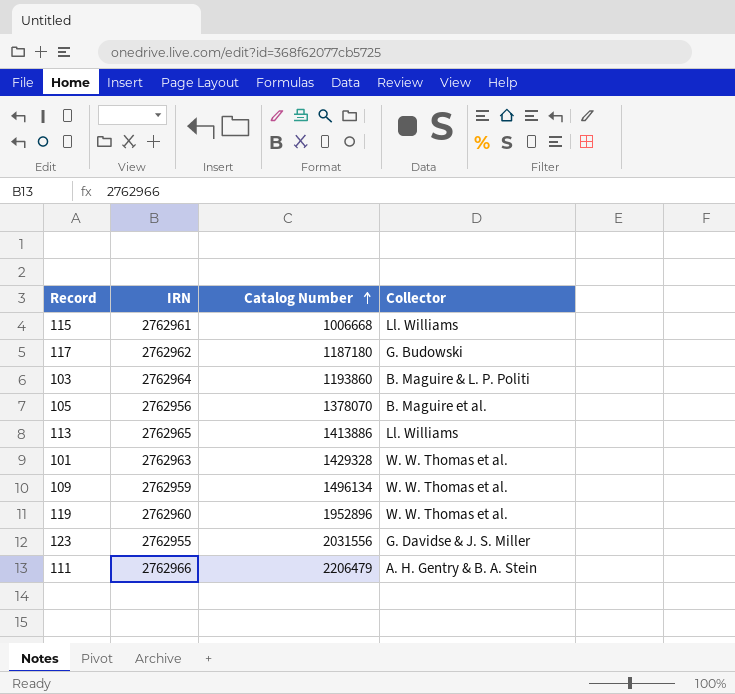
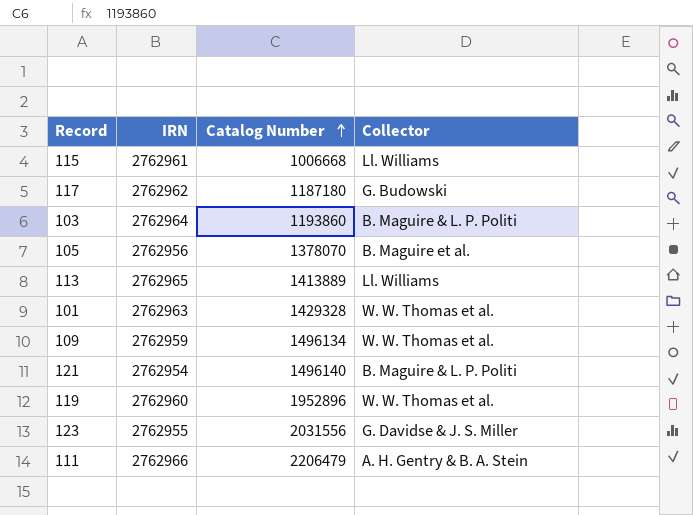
113 | Catalog Number: 1413886 -> 1413889
row 121: none -> 2762954 | 1496140 | B. Maguire & L. P. Politi

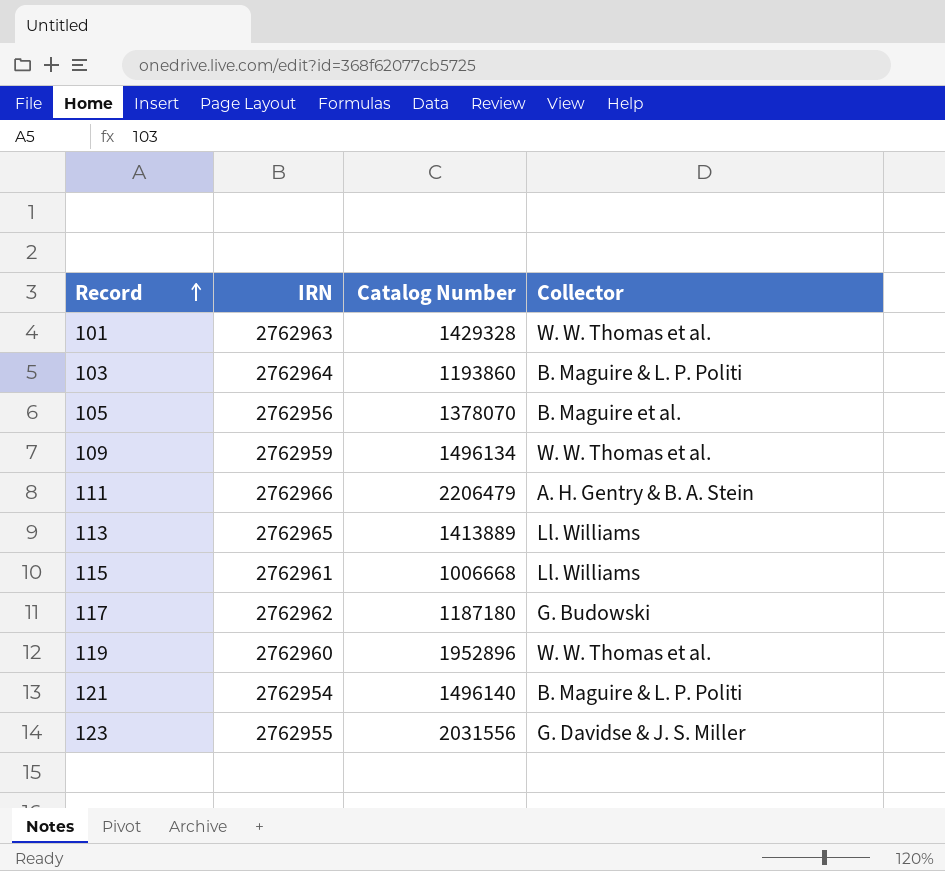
row order: Catalog Number ascending -> Record ascending

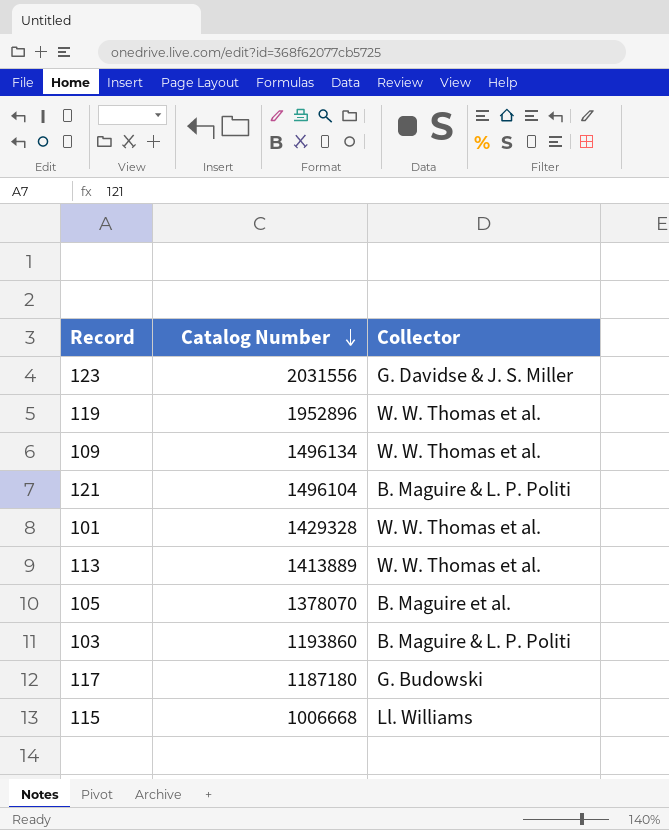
row order: Record ascending -> Catalog Number descending
column IRN | position: 2 -> none
row 111: 2762966 | 2206479 | A. H. Gentry & B. A. Stein -> none
121 | Catalog Number: 1496140 -> 1496104
113 | Collector: Ll. Williams -> W. W. Thomas et al.

